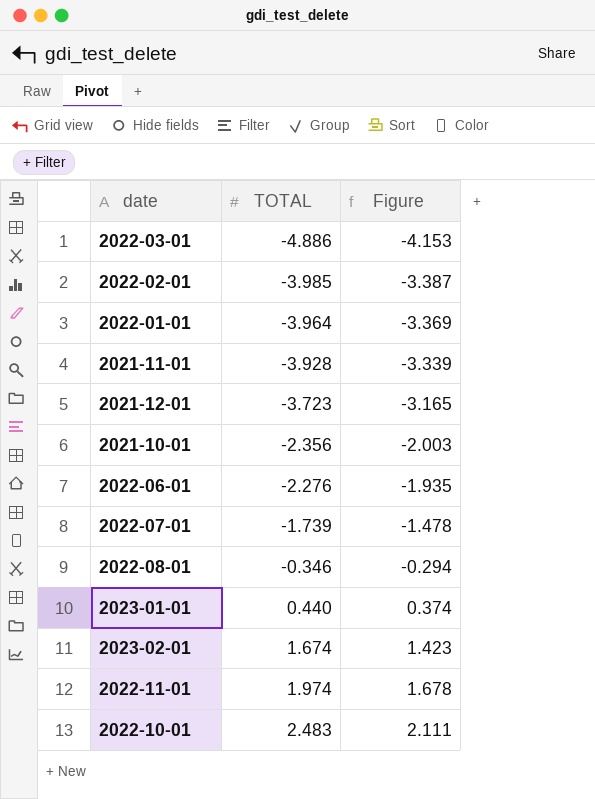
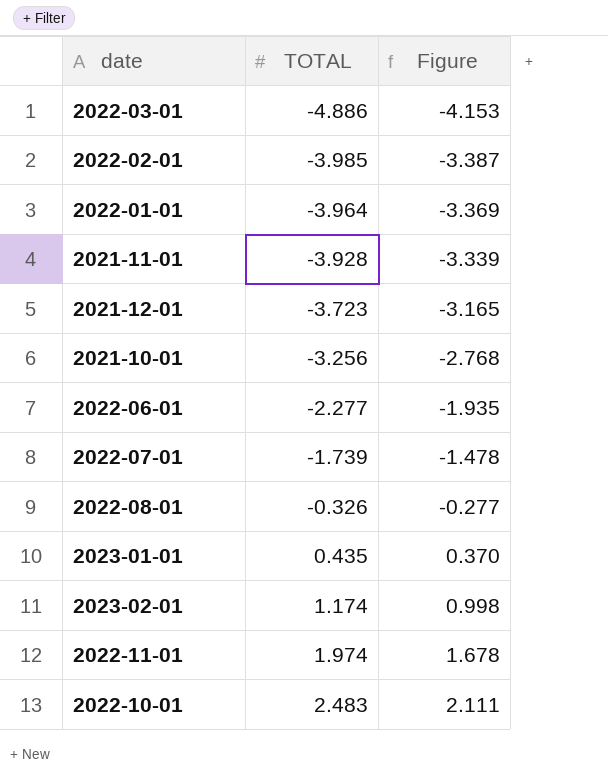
2021-10-01 | TOTAL: -2.356 -> -3.256
2021-10-01 | Figure: -2.003 -> -2.768
2022-06-01 | TOTAL: -2.276 -> -2.277
2022-08-01 | TOTAL: -0.346 -> -0.326
2022-08-01 | Figure: -0.294 -> -0.277
2023-01-01 | TOTAL: 0.440 -> 0.435
2023-01-01 | Figure: 0.374 -> 0.370
2023-02-01 | TOTAL: 1.674 -> 1.174
2023-02-01 | Figure: 1.423 -> 0.998

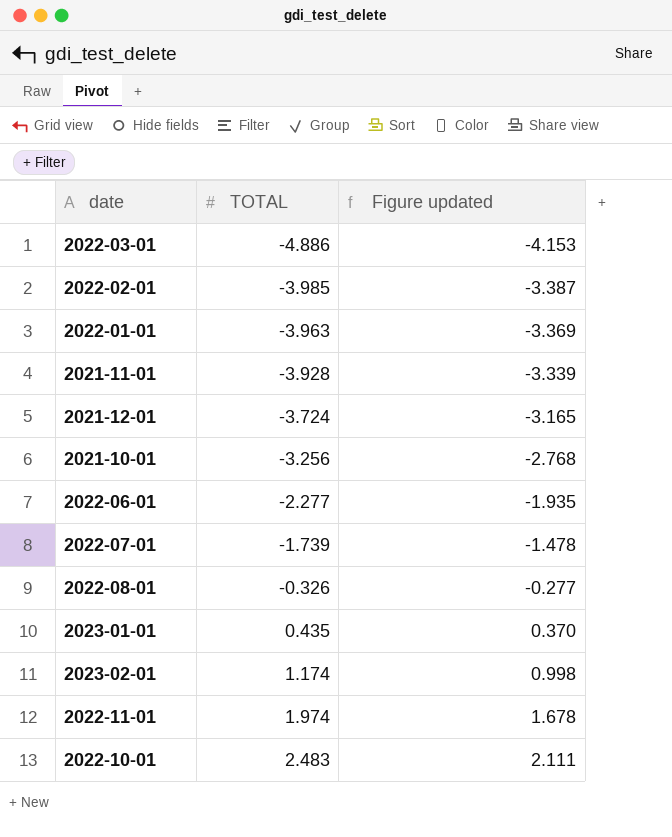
column name: Figure -> Figure updated
2022-01-01 | TOTAL: -3.964 -> -3.963
2021-12-01 | TOTAL: -3.723 -> -3.724

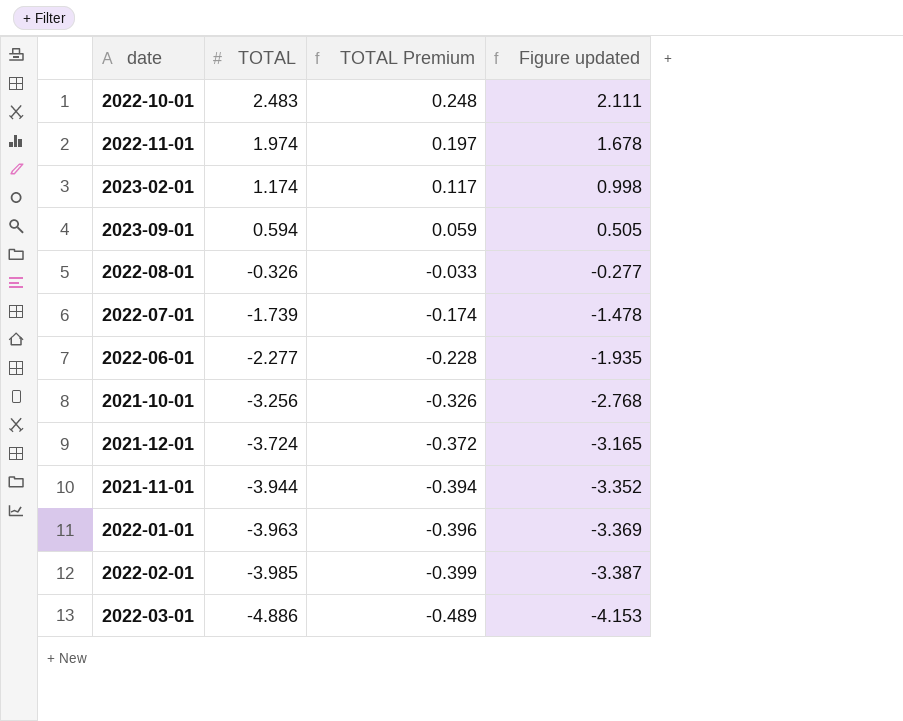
row order: TOTAL ascending -> TOTAL descending
column TOTAL Premium | formula: none -> [TOTAL] * 0.1
row 2023-01-01: 0.435 | 0.370 -> none
row 2023-09-01: none -> 0.594 | 0.059 | 0.505
2021-11-01 | TOTAL: -3.928 -> -3.944
2021-11-01 | Figure updated: -3.339 -> -3.352

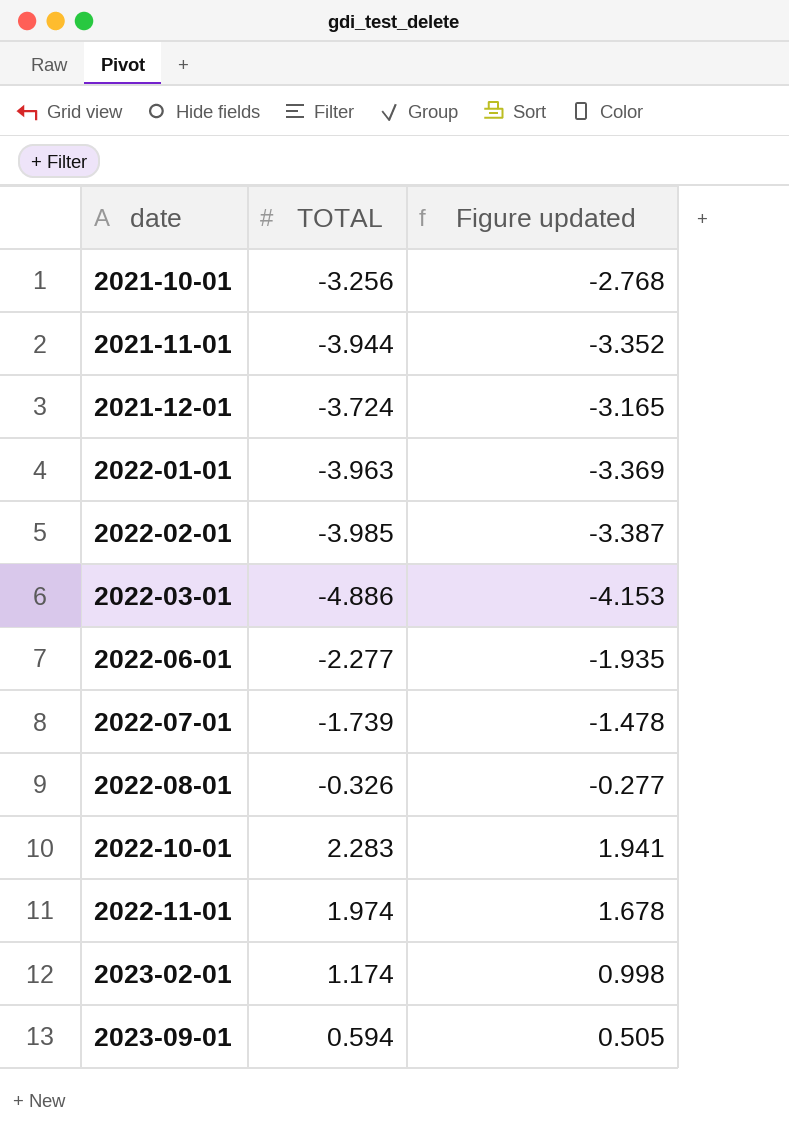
row order: TOTAL descending -> date ascending
column TOTAL Premium | formula: [TOTAL] * 0.1 -> none
2022-10-01 | TOTAL: 2.483 -> 2.283
2022-10-01 | Figure updated: 2.111 -> 1.941

